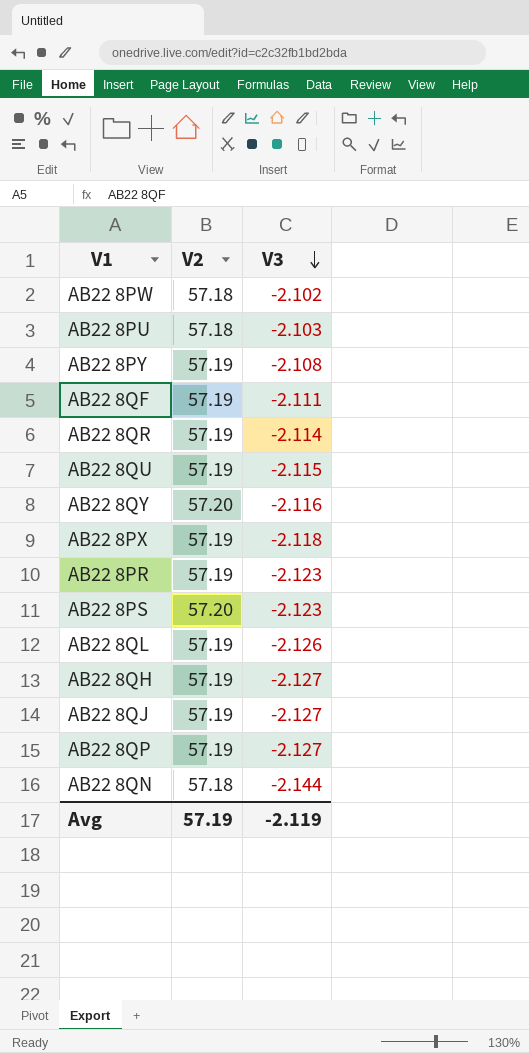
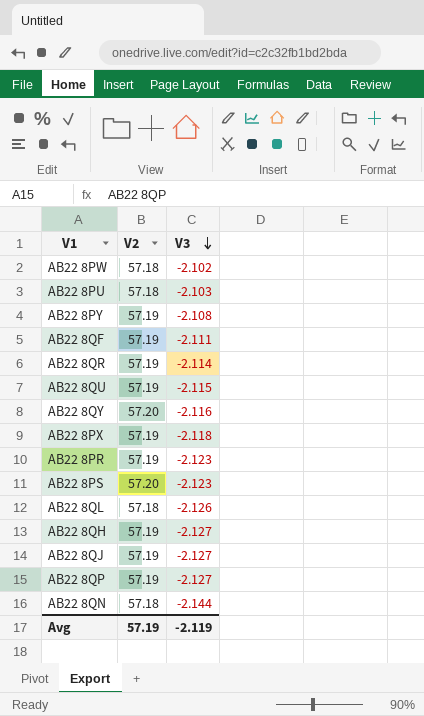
AB22 8QL | V2: 57.19 -> 57.18

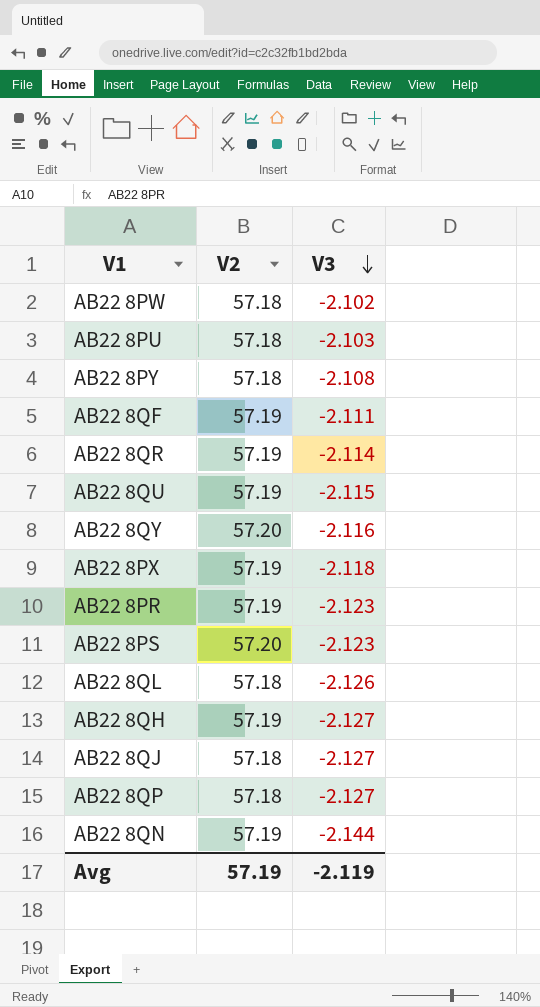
AB22 8PY | V2: 57.19 -> 57.18
AB22 8QJ | V2: 57.19 -> 57.18
AB22 8QP | V2: 57.19 -> 57.18
AB22 8QN | V2: 57.18 -> 57.19

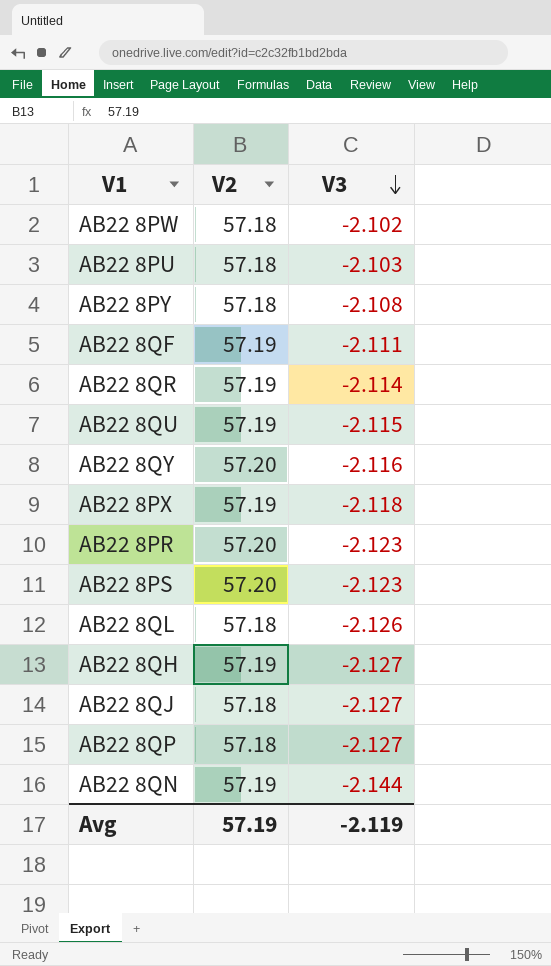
AB22 8PR | V2: 57.19 -> 57.20

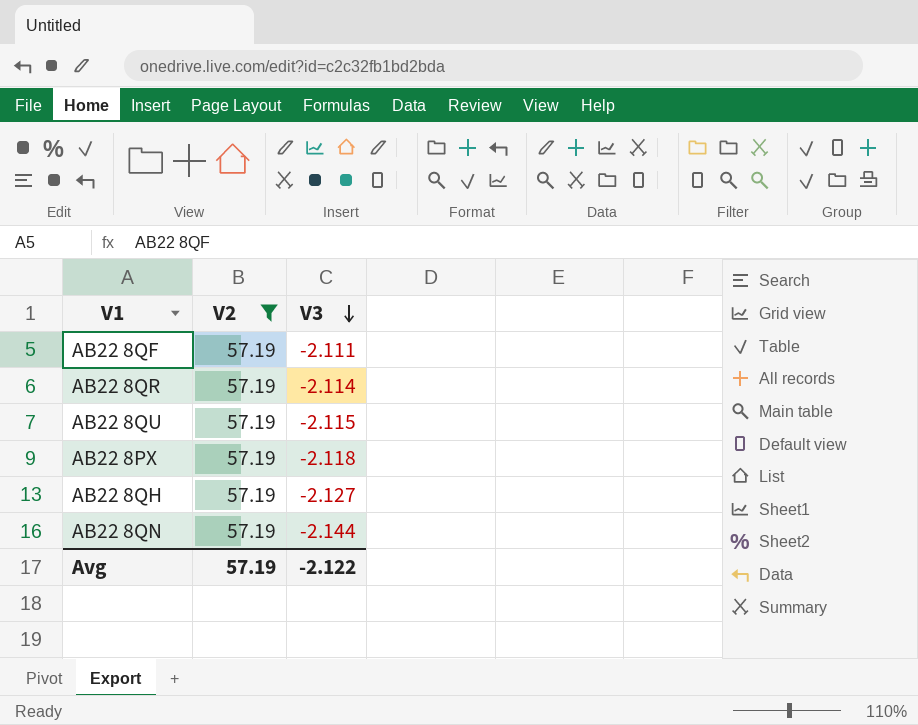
filter: none -> V2 = 57.19
Avg | V3: -2.119 -> -2.122

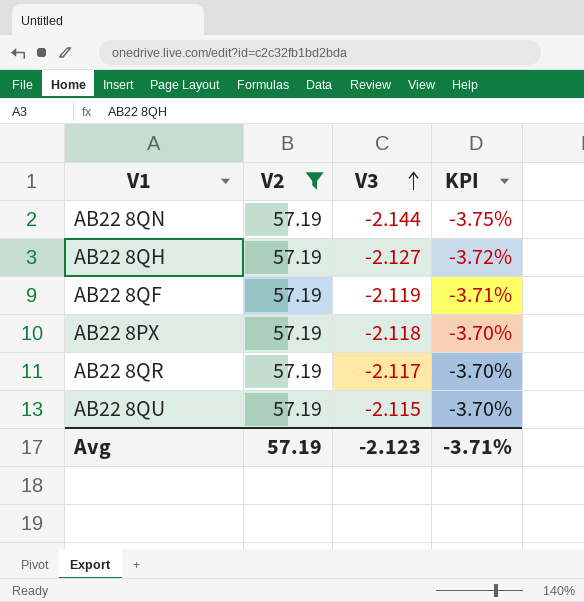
row order: V3 descending -> V3 ascending
column KPI | formula: none -> [V3] / [V2]
AB22 8QF | V3: -2.111 -> -2.119
AB22 8QR | V3: -2.114 -> -2.117
Avg | V3: -2.122 -> -2.123

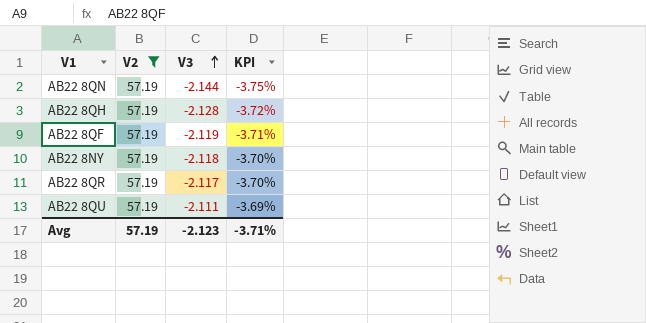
row AB22 8PX: 57.19 | -2.118 | -3.70% -> none
AB22 8QH | V3: -2.127 -> -2.128
row AB22 8NY: none -> 57.19 | -2.118 | -3.70%
AB22 8QU | V3: -2.115 -> -2.111
AB22 8QU | KPI: -3.70% -> -3.69%

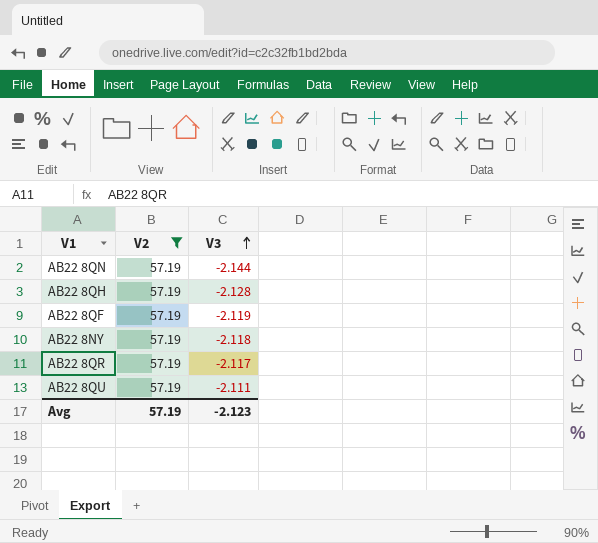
column KPI | formula: [V3] / [V2] -> none

